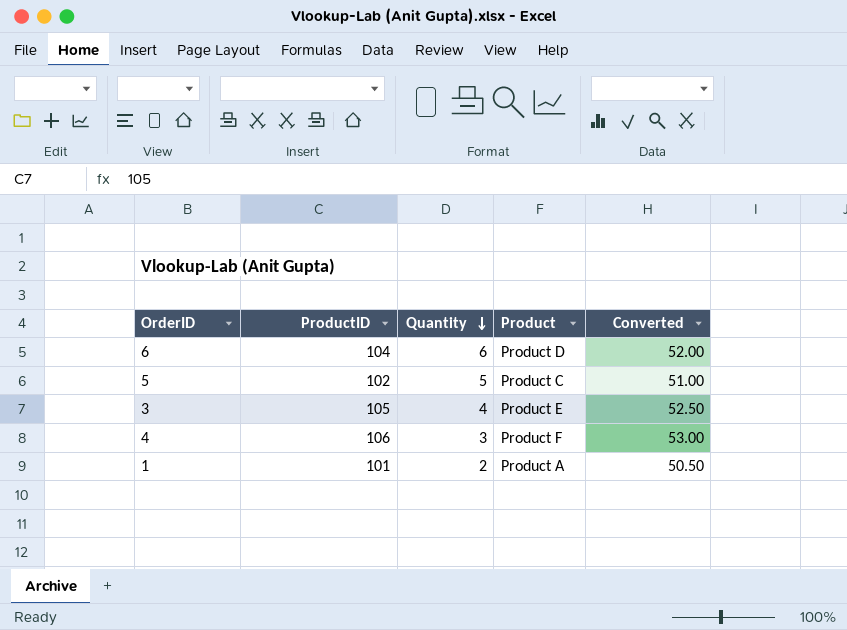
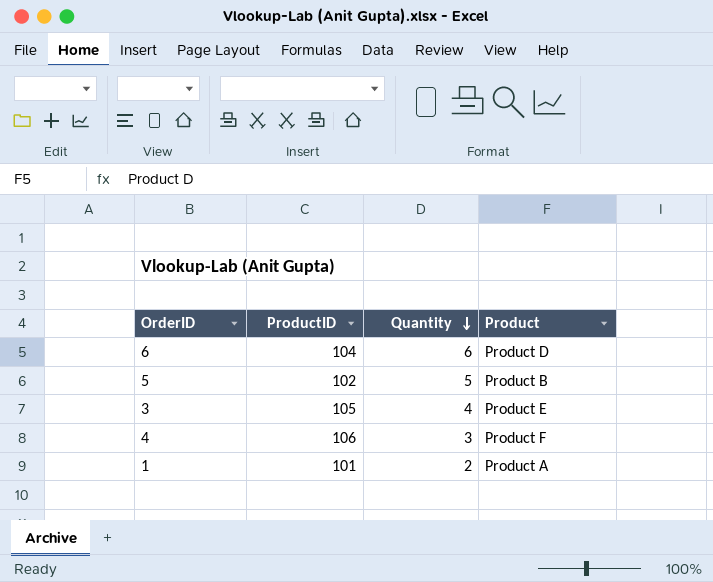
column Converted | formula: [ProductID] * 0.5 -> none
5 | Product: Product C -> Product B

